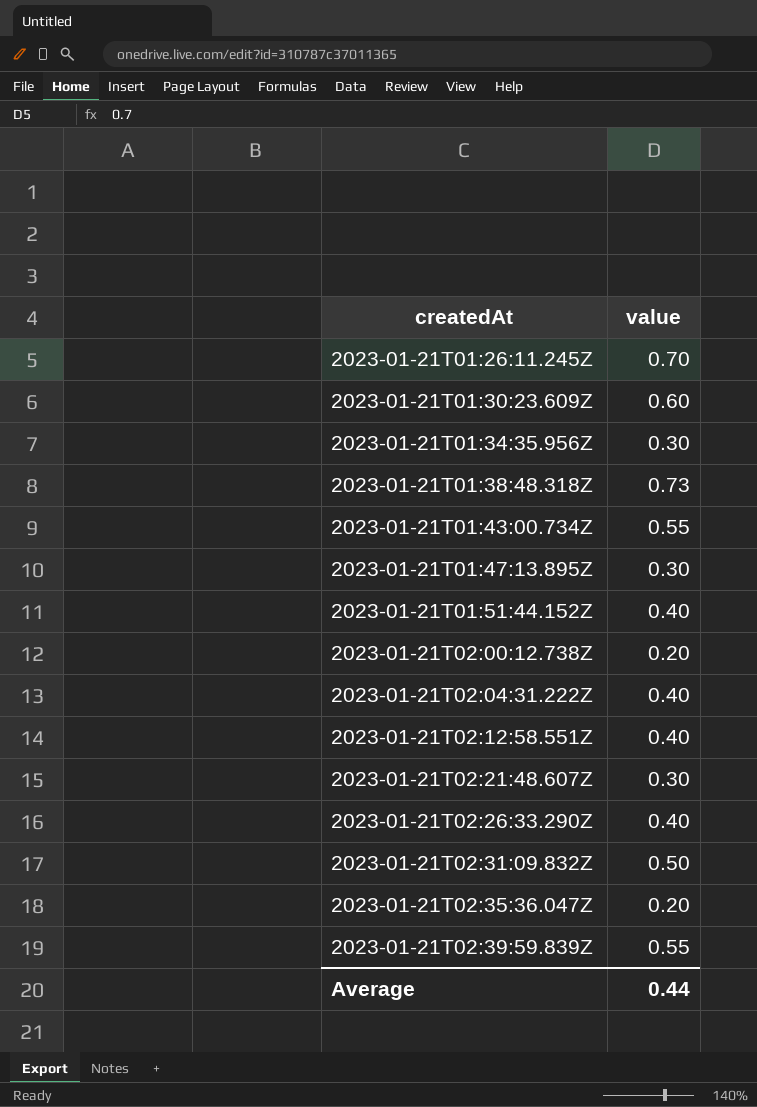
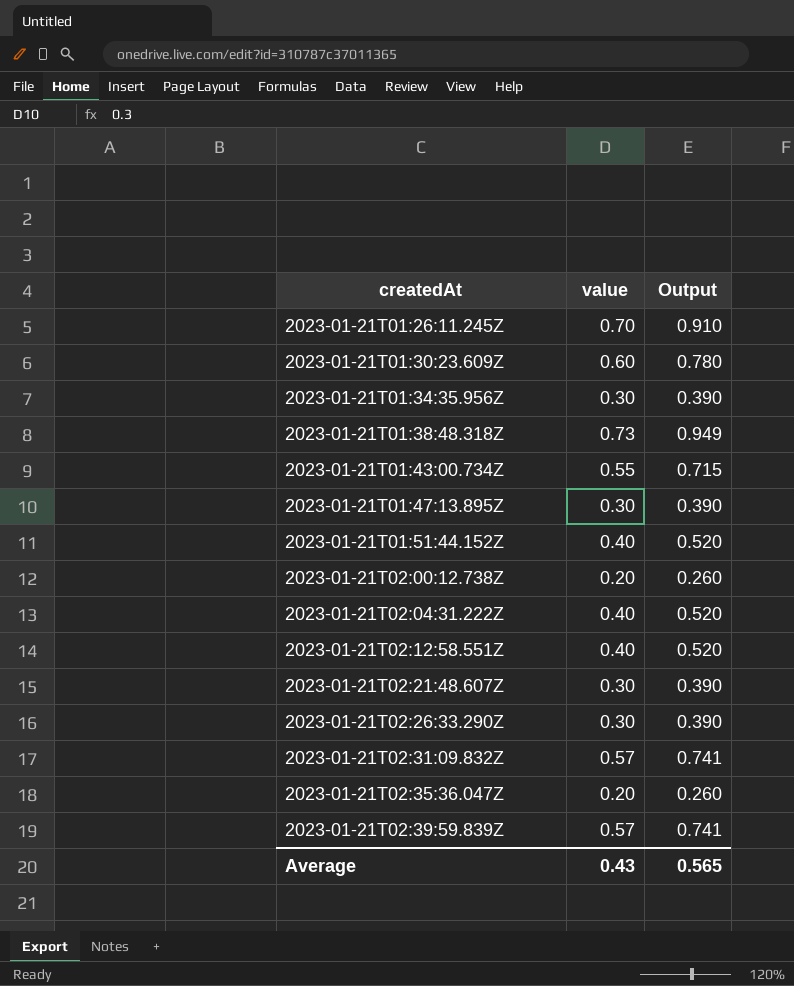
column Output | formula: none -> [value] * 1.3
2023-01-21T02:26:33.290Z | value: 0.40 -> 0.30
2023-01-21T02:31:09.832Z | value: 0.50 -> 0.57
2023-01-21T02:39:59.839Z | value: 0.55 -> 0.57
Average | value: 0.44 -> 0.43

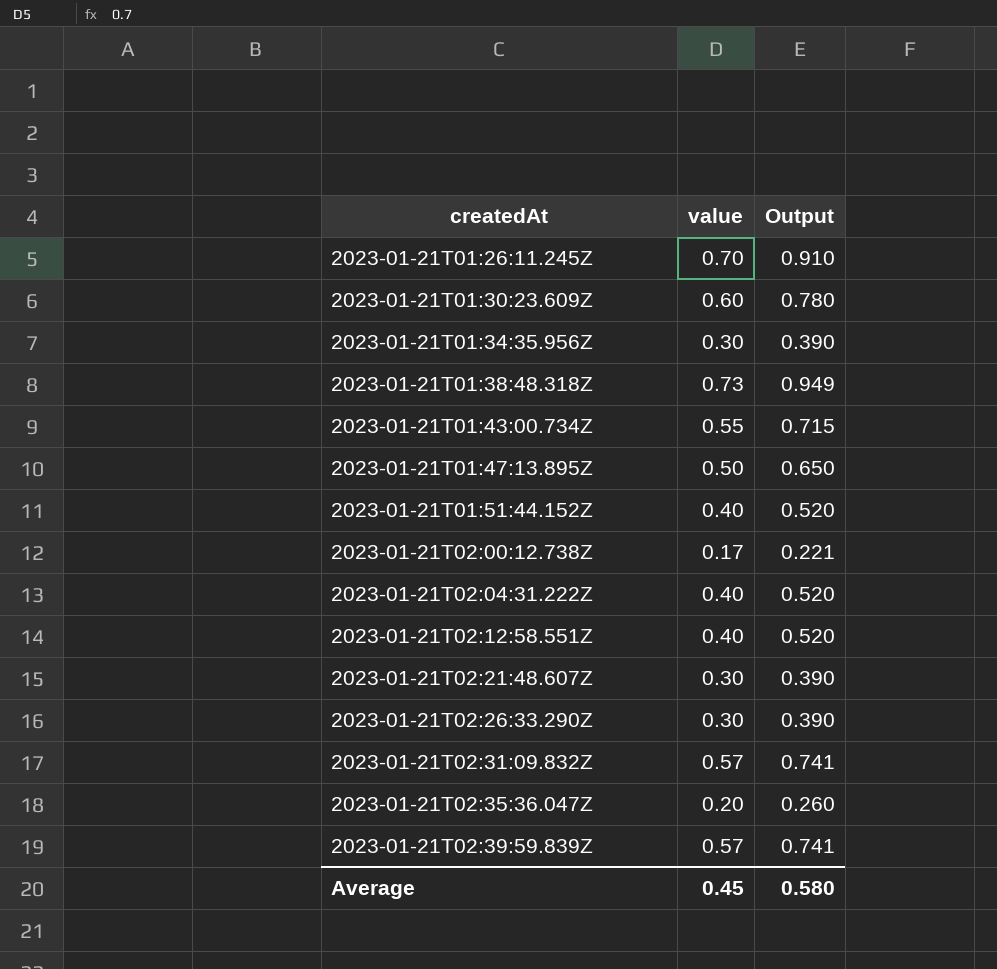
2023-01-21T01:47:13.895Z | value: 0.30 -> 0.50
2023-01-21T01:47:13.895Z | Output: 0.390 -> 0.650
2023-01-21T02:00:12.738Z | value: 0.20 -> 0.17
2023-01-21T02:00:12.738Z | Output: 0.260 -> 0.221
Average | value: 0.43 -> 0.45
Average | Output: 0.565 -> 0.580

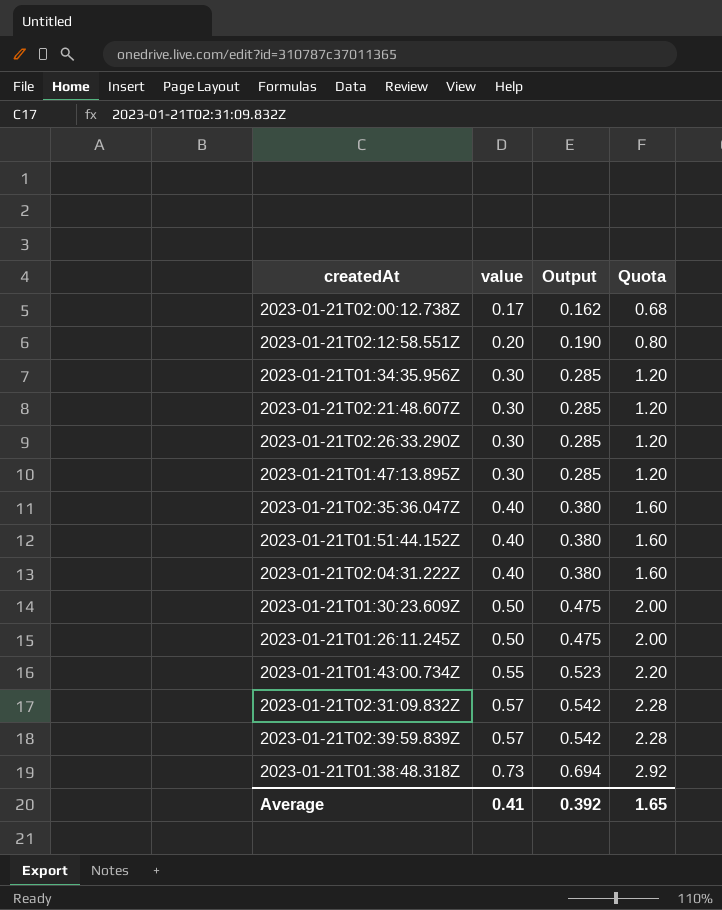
row order: createdAt ascending -> value ascending
column Output | formula: [value] * 1.3 -> [value] * 0.95
column Quota | formula: none -> [value] * 4
2023-01-21T02:12:58.551Z | value: 0.40 -> 0.20
2023-01-21T01:47:13.895Z | value: 0.50 -> 0.30
2023-01-21T02:35:36.047Z | value: 0.20 -> 0.40
2023-01-21T01:30:23.609Z | value: 0.60 -> 0.50
2023-01-21T01:26:11.245Z | value: 0.70 -> 0.50
Average | value: 0.45 -> 0.41
Average | Output: 0.580 -> 0.392

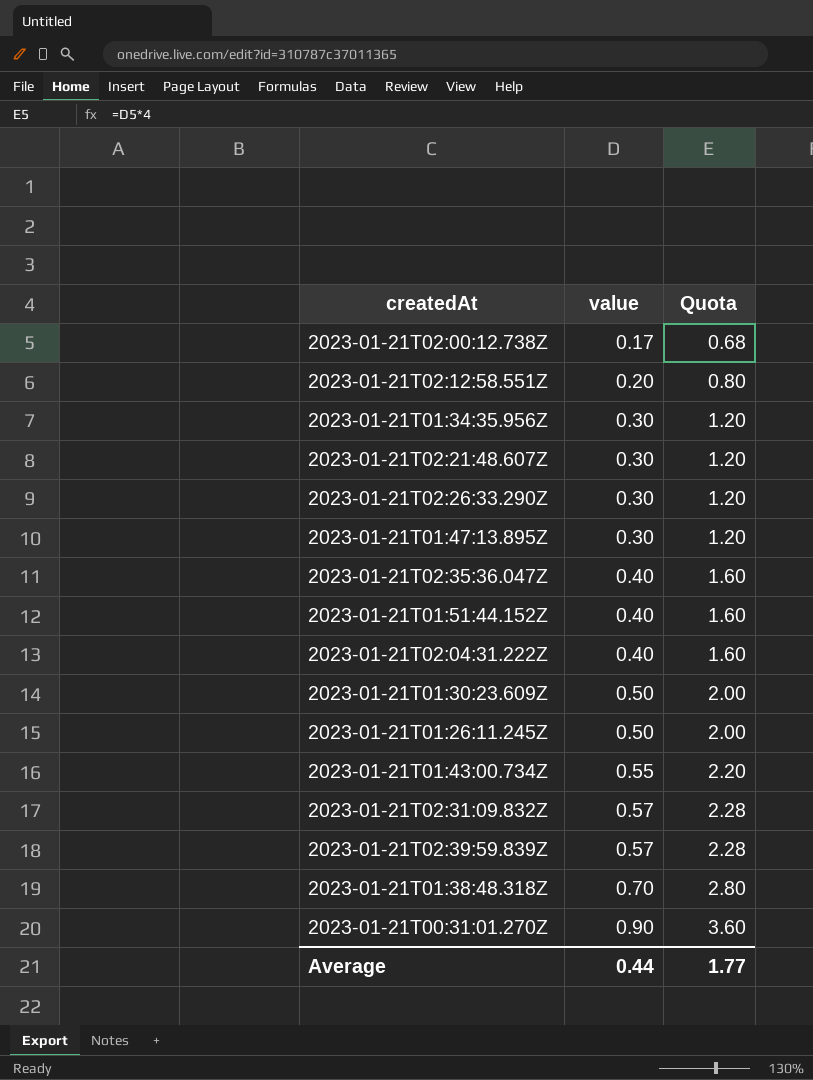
column Output | formula: [value] * 0.95 -> none
2023-01-21T01:38:48.318Z | value: 0.73 -> 0.70
2023-01-21T01:38:48.318Z | Quota: 2.92 -> 2.80
row 2023-01-21T00:31:01.270Z: none -> 0.90 | 3.60
Average | value: 0.41 -> 0.44
Average | Quota: 1.65 -> 1.77

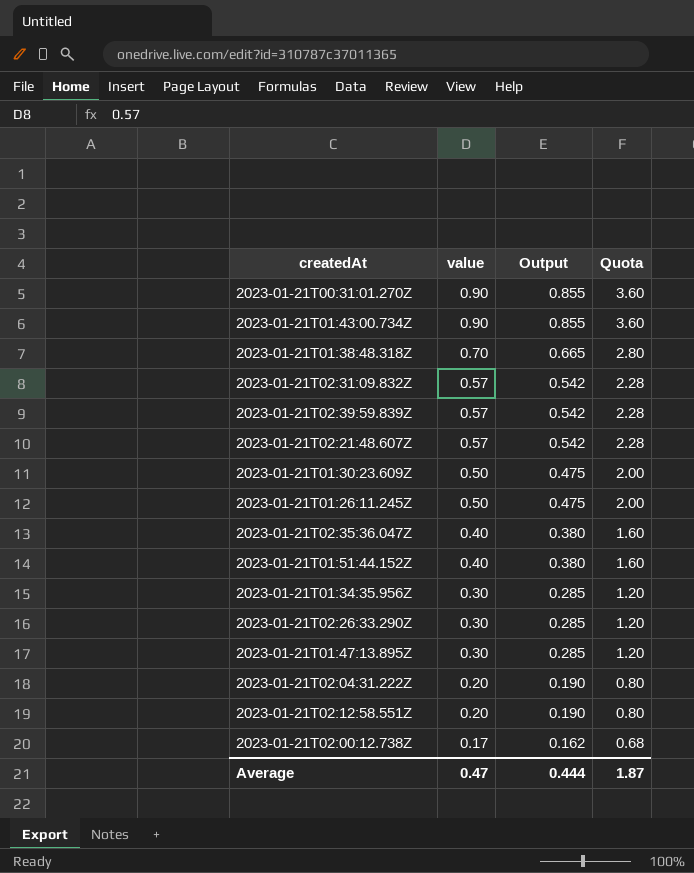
row order: value ascending -> value descending
column Output | formula: none -> [value] * 0.95
2023-01-21T01:43:00.734Z | value: 0.55 -> 0.90
2023-01-21T01:43:00.734Z | Quota: 2.20 -> 3.60
2023-01-21T02:21:48.607Z | value: 0.30 -> 0.57
2023-01-21T02:21:48.607Z | Quota: 1.20 -> 2.28
2023-01-21T02:04:31.222Z | value: 0.40 -> 0.20
2023-01-21T02:04:31.222Z | Quota: 1.60 -> 0.80
Average | value: 0.44 -> 0.47
Average | Quota: 1.77 -> 1.87

